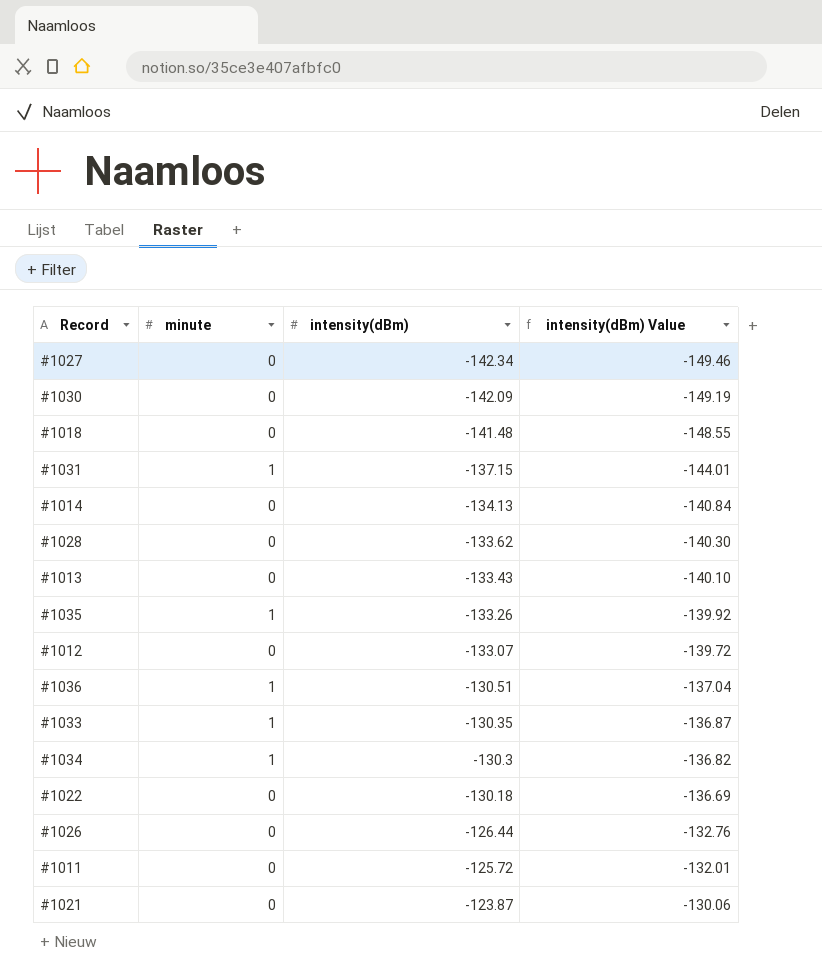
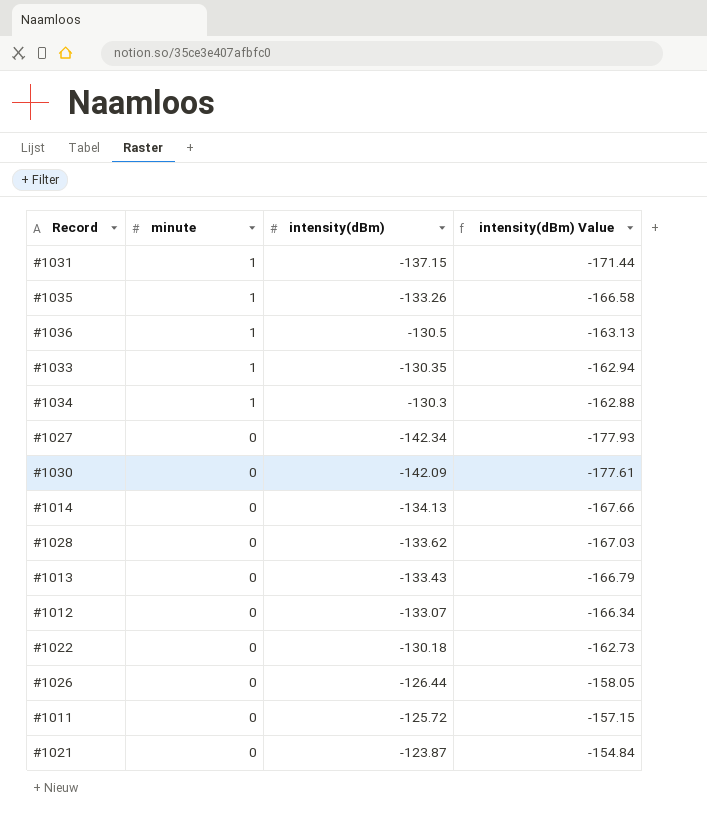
row order: intensity(dBm) ascending -> minute descending
column intensity(dBm) Value | formula: [intensity(dBm)] * 1.05 -> [intensity(dBm)] * 1.25
row #1018: 0 | -141.48 | -148.55 -> none
#1036 | intensity(dBm): -130.51 -> -130.5

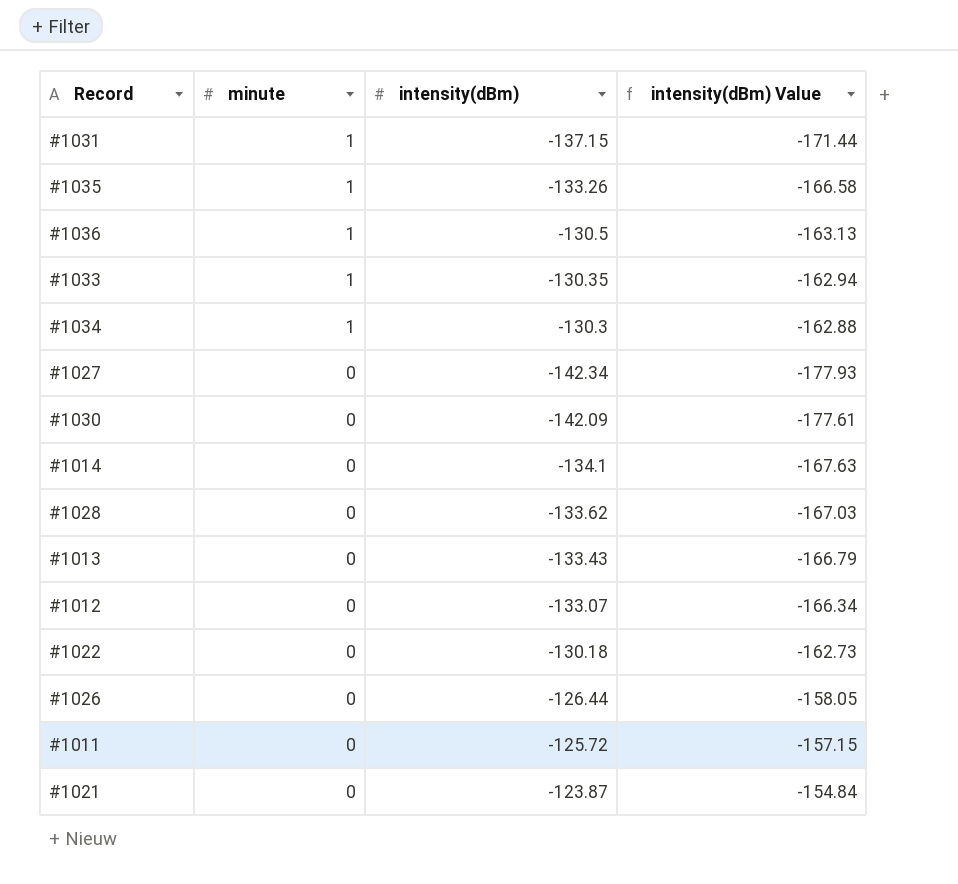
#1014 | intensity(dBm): -134.13 -> -134.1
#1014 | intensity(dBm) Value: -167.66 -> -167.63

